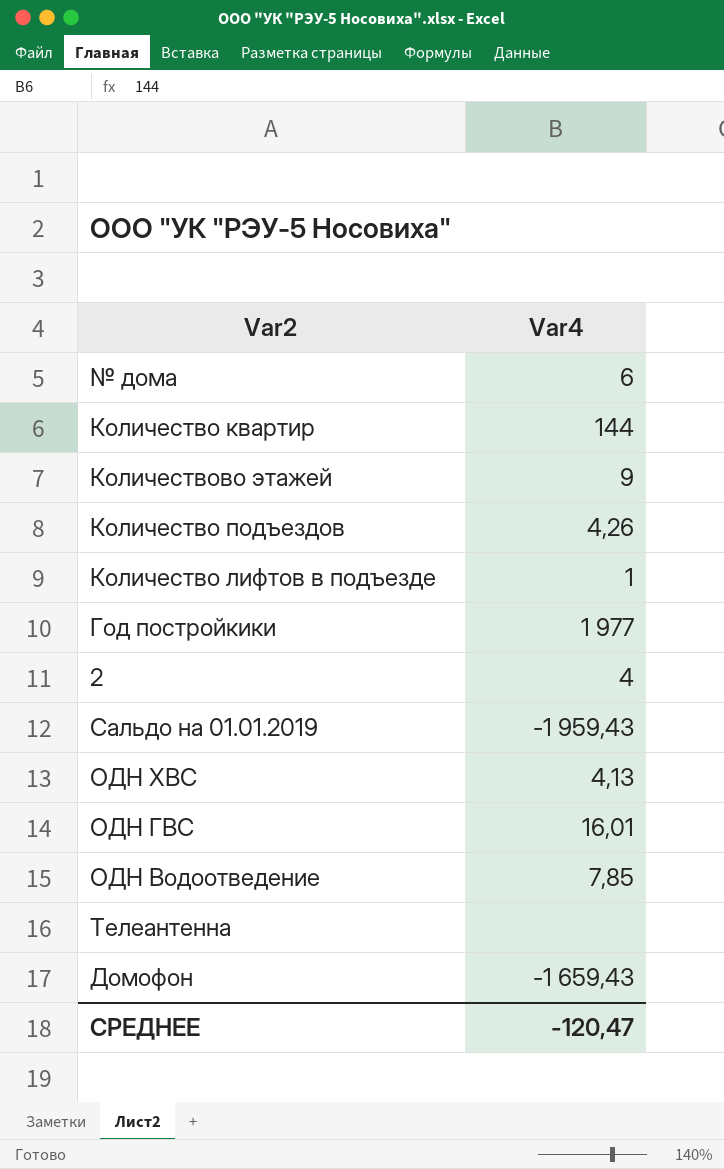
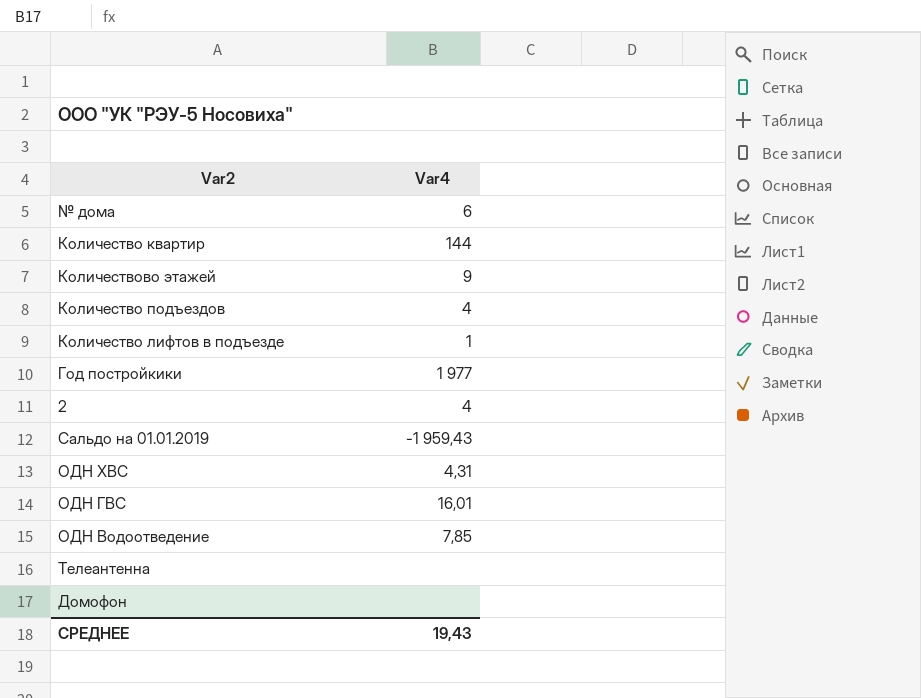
Количество подъездов | Var4: 4,26 -> 4
ОДН ХВС | Var4: 4,13 -> 4,31
Домофон | Var4: -1 659,43 -> none
СРЕДНЕЕ | Var4: -120,47 -> 19,43

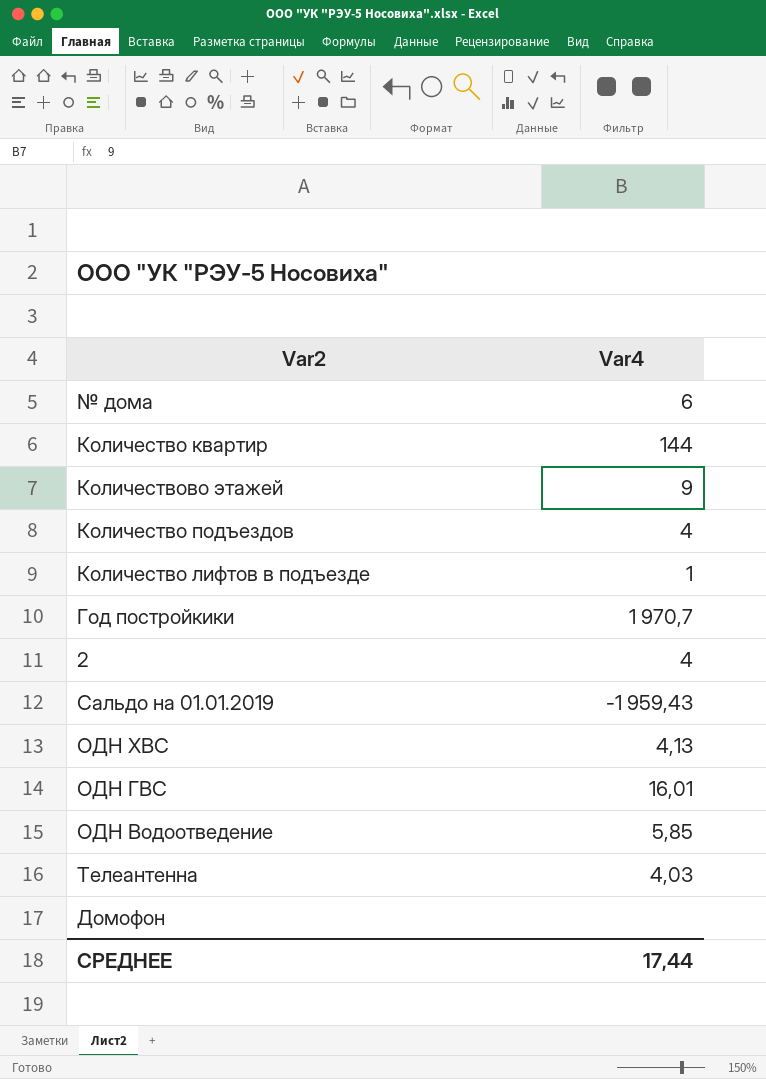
Год постройкики | Var4: 1 977 -> 1 970,7
ОДН ХВС | Var4: 4,31 -> 4,13
ОДН Водоотведение | Var4: 7,85 -> 5,85
Телеантенна | Var4: none -> 4,03
СРЕДНЕЕ | Var4: 19,43 -> 17,44

